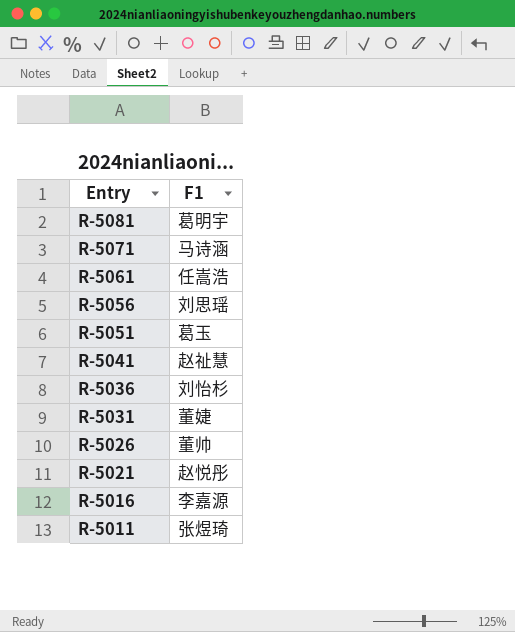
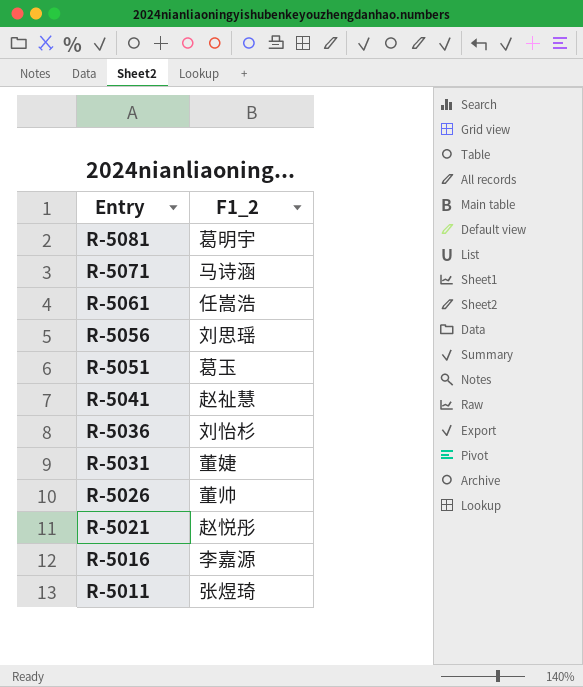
column name: F1 -> F1_2

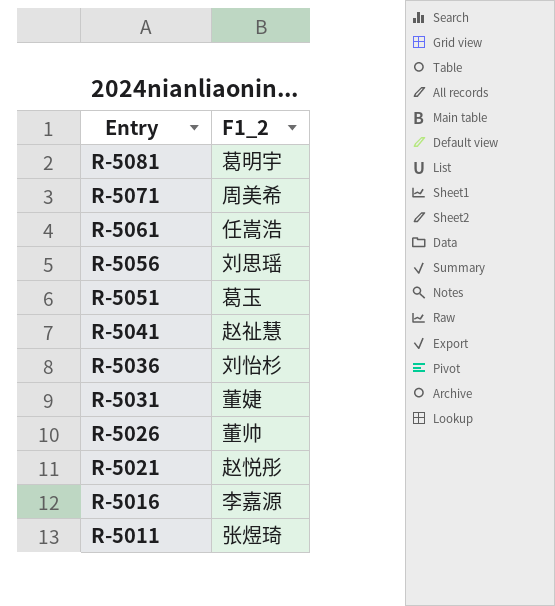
R-5071 | F1_2: 马诗涵 -> 周美希

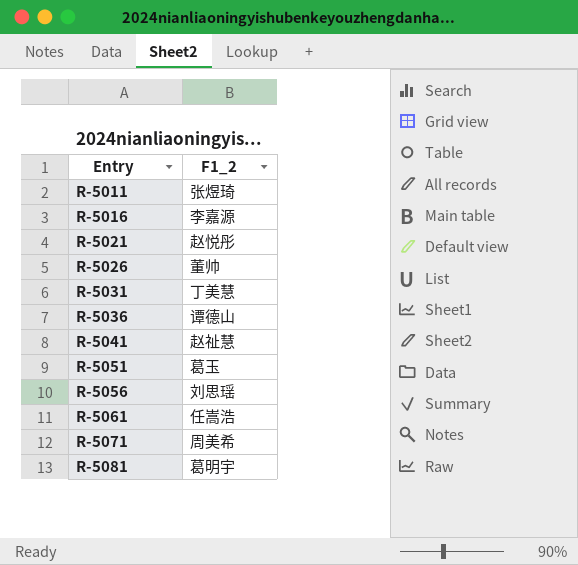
row order: Entry descending -> Entry ascending
R-5031 | F1_2: 董婕 -> 丁美慧
R-5036 | F1_2: 刘怡杉 -> 谭德山

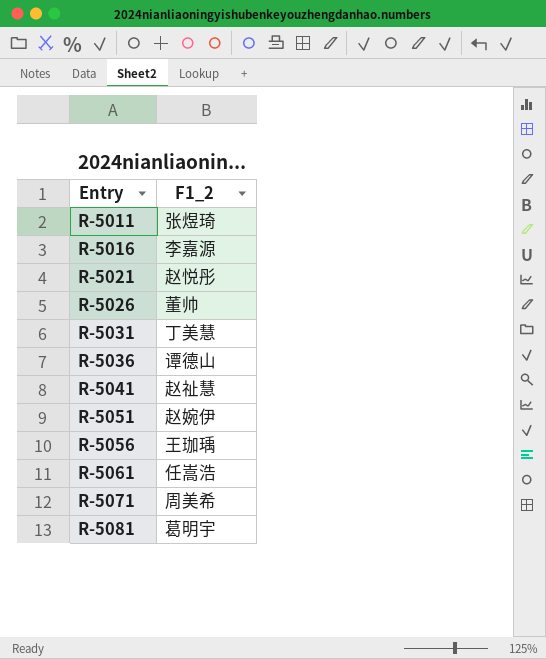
R-5051 | F1_2: 葛玉 -> 赵婉伊
R-5056 | F1_2: 刘思瑶 -> 王珈瑀

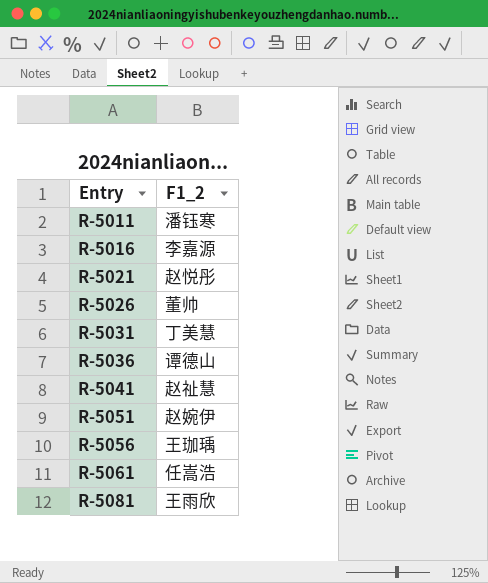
row R-5071: 周美希 -> none
R-5011 | F1_2: 张煜琦 -> 潘钰寒
R-5081 | F1_2: 葛明宇 -> 王雨欣

